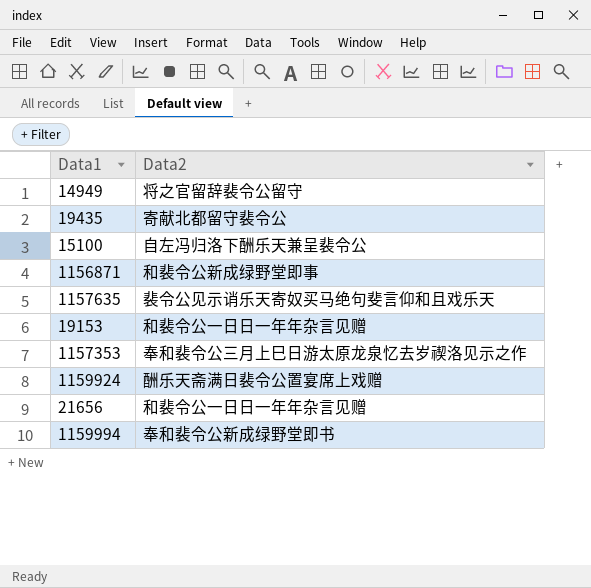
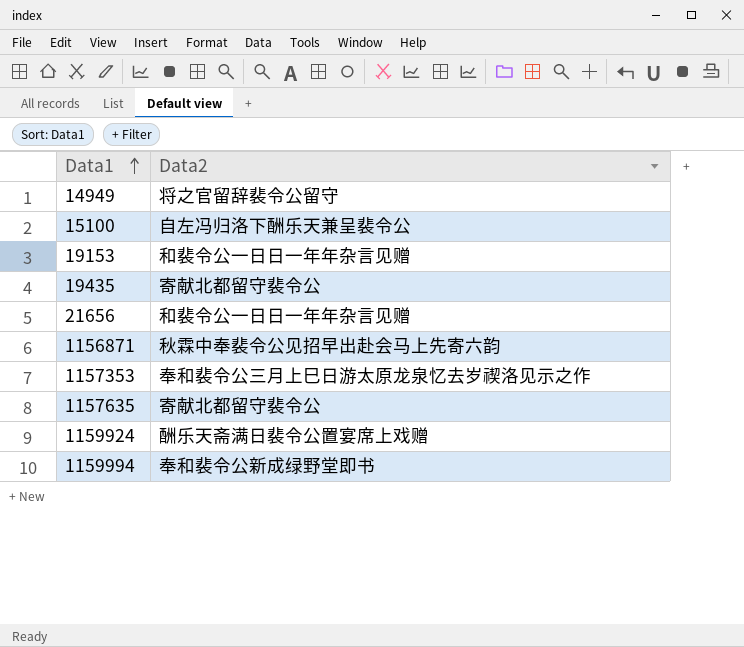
row order: none -> Data1 ascending
1156871 | Data2: 和裴令公新成绿野堂即事 -> 秋霖中奉裴令公见招早出赴会马上先寄六韵
1157635 | Data2: 裴令公见示诮乐天寄奴买马绝句斐言仰和且戏乐天 -> 寄献北都留守裴令公

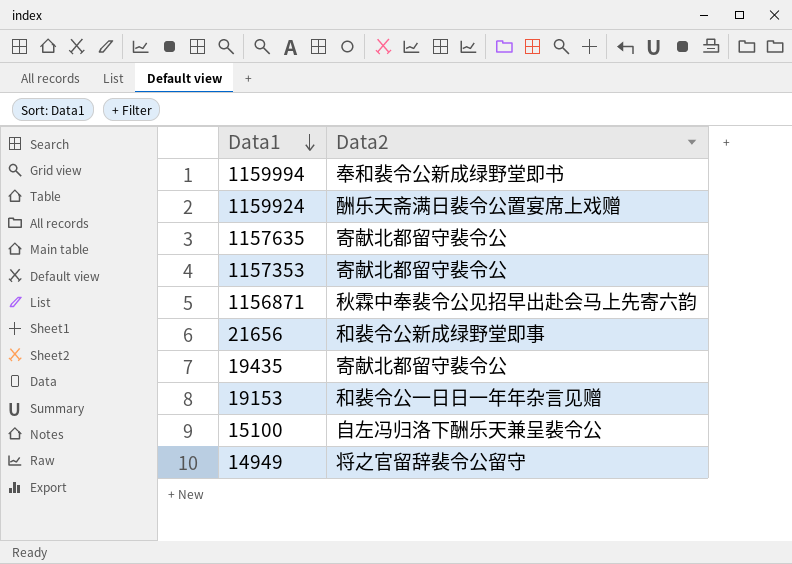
row order: Data1 ascending -> Data1 descending
1157353 | Data2: 奉和裴令公三月上巳日游太原龙泉忆去岁禊洛见示之作 -> 寄献北都留守裴令公
21656 | Data2: 和裴令公一日日一年年杂言见赠 -> 和裴令公新成绿野堂即事

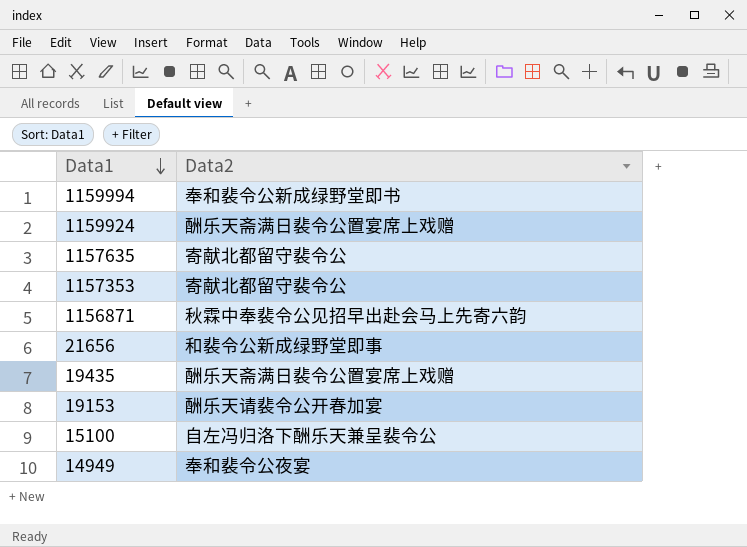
19435 | Data2: 寄献北都留守裴令公 -> 酬乐天斋满日裴令公置宴席上戏赠
19153 | Data2: 和裴令公一日日一年年杂言见赠 -> 酬乐天请裴令公开春加宴
14949 | Data2: 将之官留辞裴令公留守 -> 奉和裴令公夜宴

